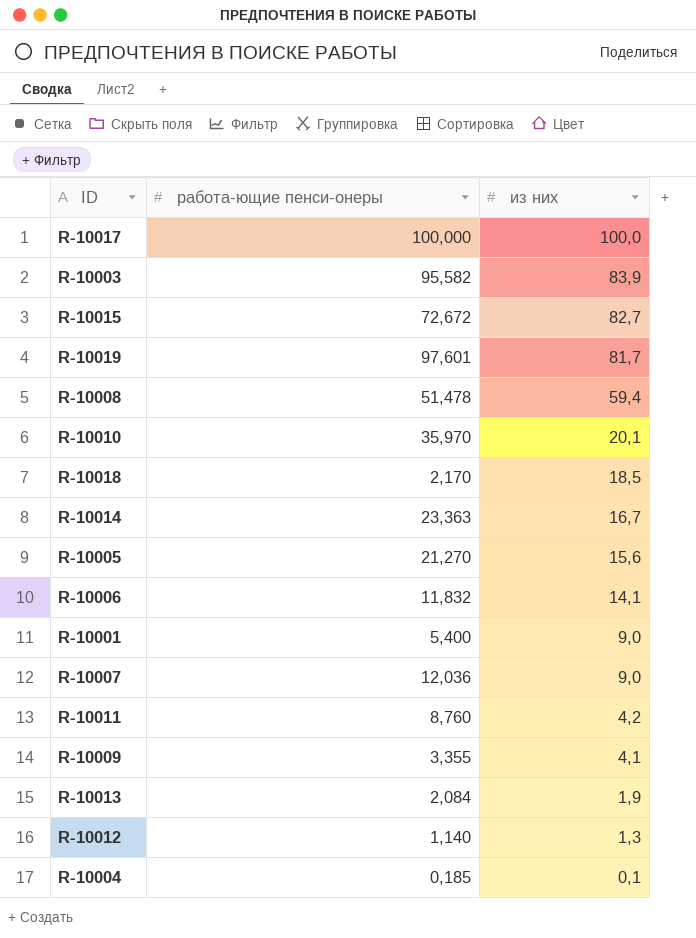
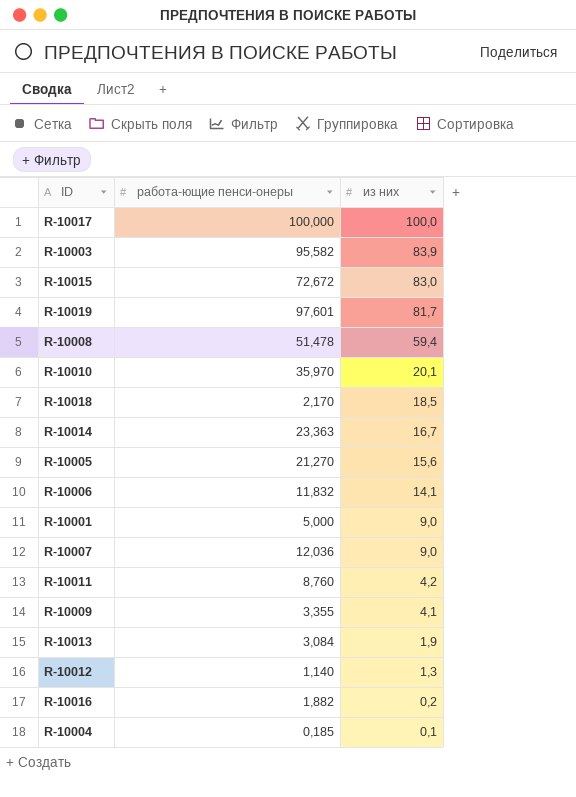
R-10015 | из них: 82,7 -> 83,0
R-10001 | работа-ющие пенси-онеры: 5,400 -> 5,000
R-10013 | работа-ющие пенси-онеры: 2,084 -> 3,084
row R-10016: none -> 1,882 | 0,2

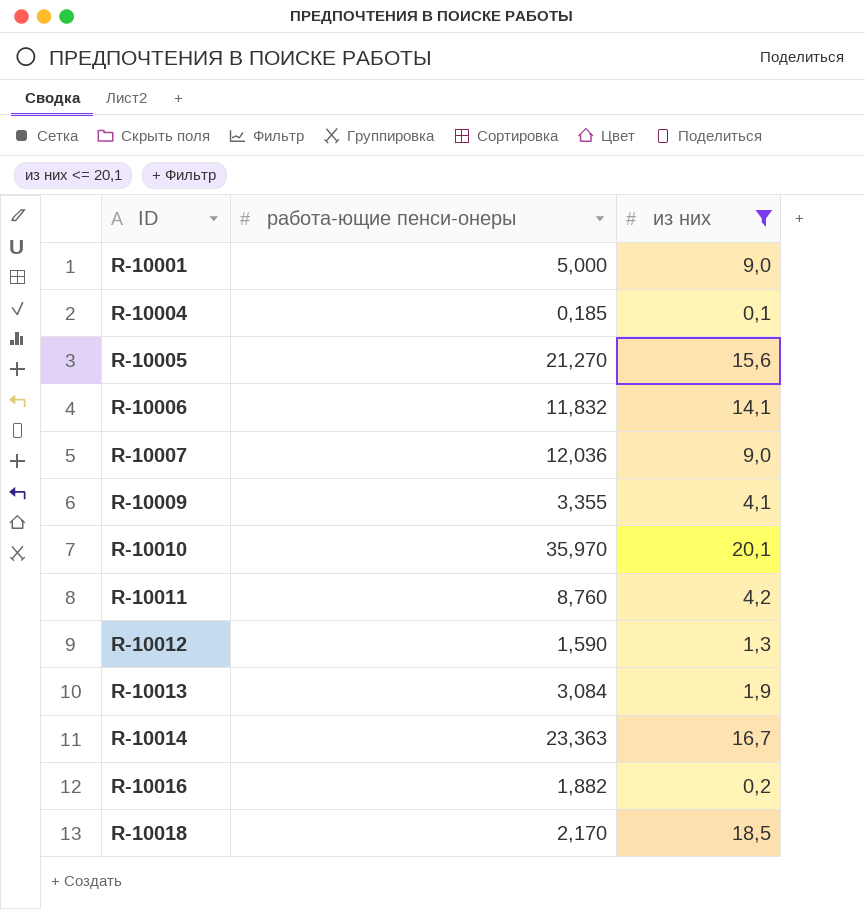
filter: none -> из них <= 20,1
row order: из них descending -> ID ascending
R-10012 | работа-ющие пенси-онеры: 1,140 -> 1,590

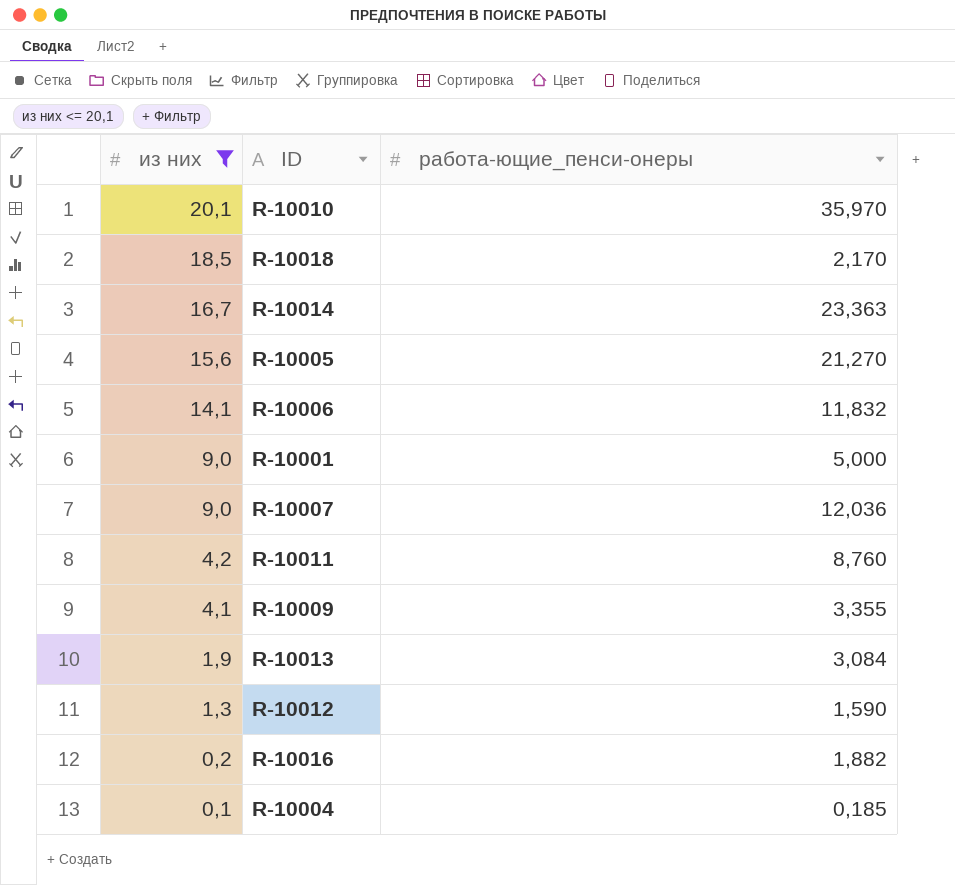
row order: ID ascending -> из них descending
column из них | position: 3 -> 1
column name: работа-ющие пенси-онеры -> работа-ющие_пенси-онеры

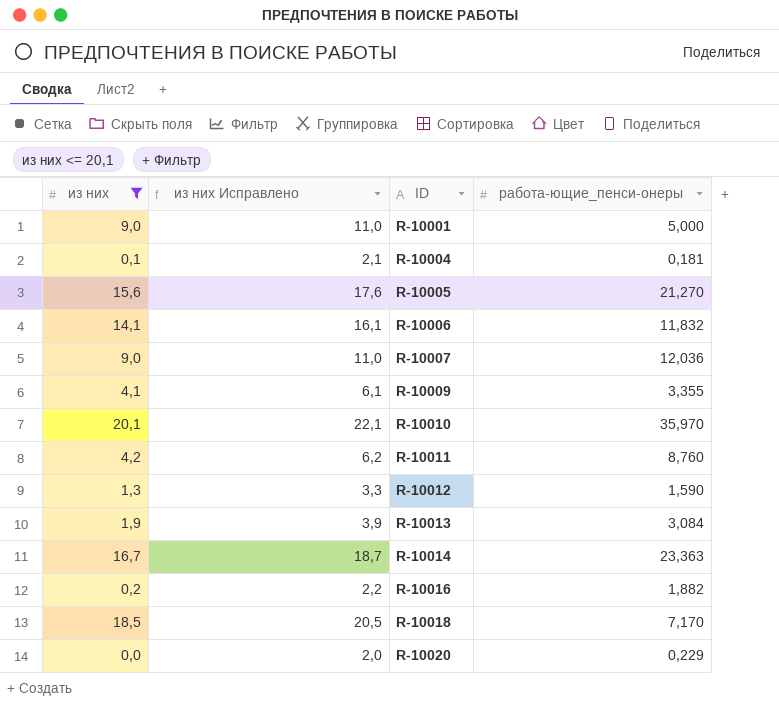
row order: из них descending -> ID ascending
column из них Исправлено | formula: none -> [из них] + 2
R-10004 | работа-ющие_пенси-онеры: 0,185 -> 0,181
R-10018 | работа-ющие_пенси-онеры: 2,170 -> 7,170
row R-10020: none -> 0,0 | 2,0 | 0,229

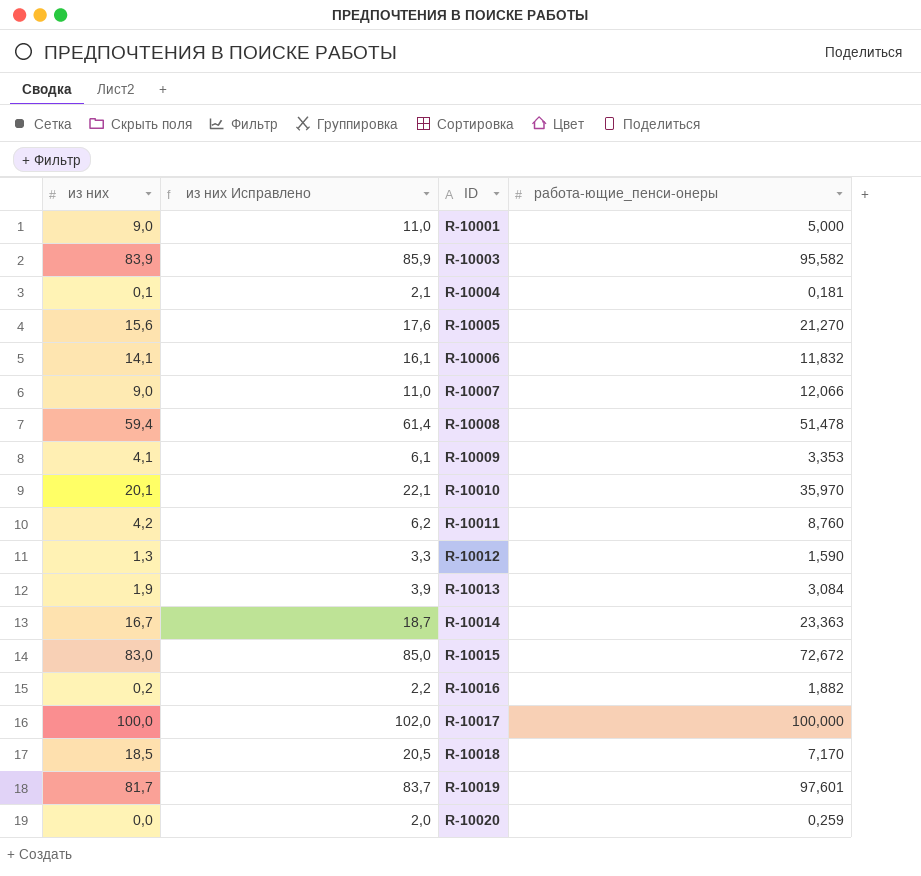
filter: из них <= 20,1 -> none
R-10007 | работа-ющие_пенси-онеры: 12,036 -> 12,066
R-10009 | работа-ющие_пенси-онеры: 3,355 -> 3,353
R-10020 | работа-ющие_пенси-онеры: 0,229 -> 0,259

